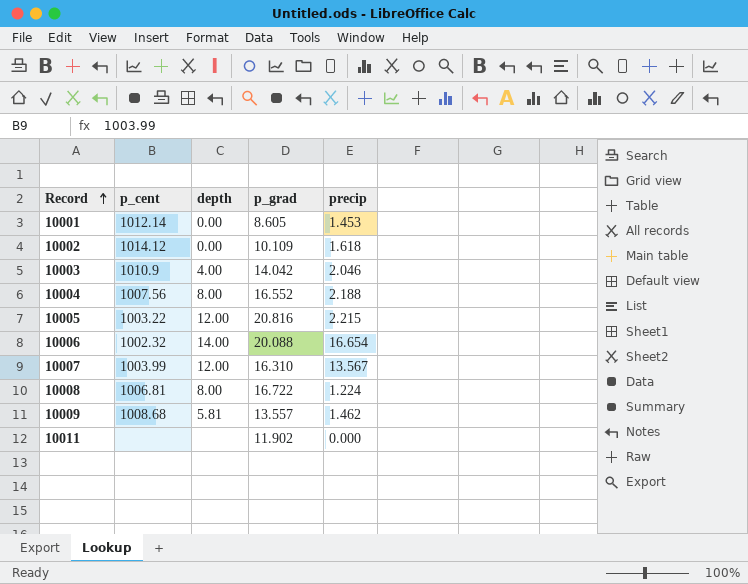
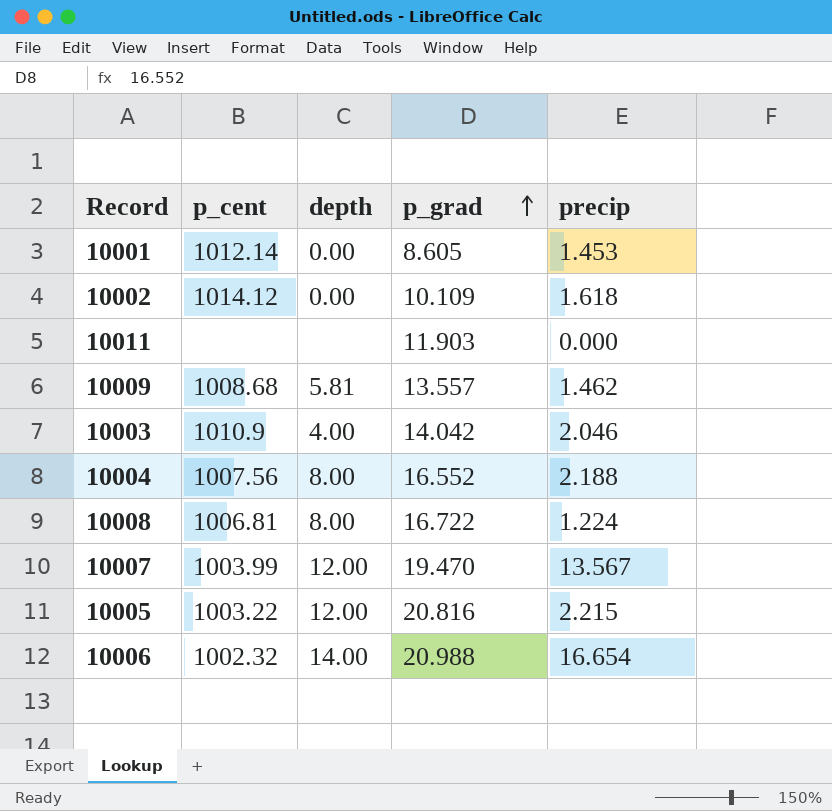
row order: Record ascending -> p_grad ascending
10011 | p_grad: 11.902 -> 11.903
10007 | p_grad: 16.310 -> 19.470
10006 | p_grad: 20.088 -> 20.988

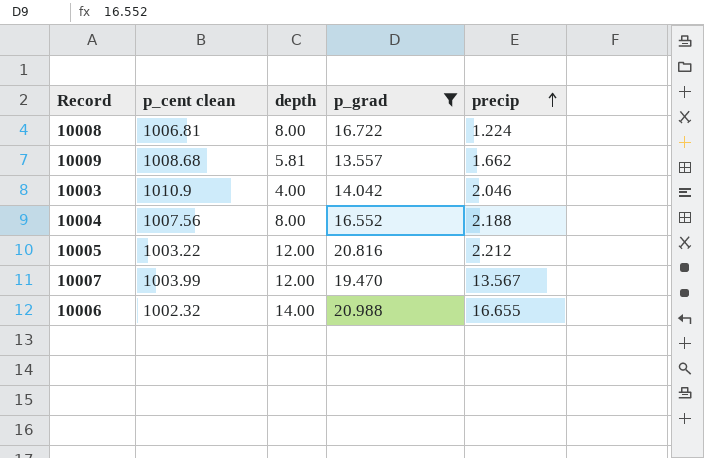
filter: none -> p_grad >= 13.557
row order: p_grad ascending -> precip ascending
column name: p_cent -> p_cent clean
10009 | precip: 1.462 -> 1.662
10005 | precip: 2.215 -> 2.212
10006 | precip: 16.654 -> 16.655

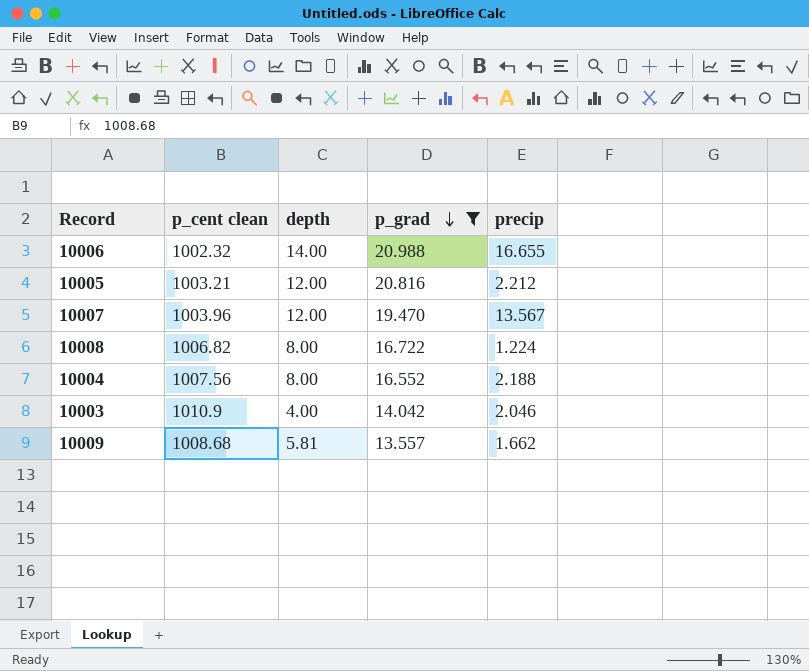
row order: precip ascending -> p_grad descending
10005 | p_cent clean: 1003.22 -> 1003.21
10007 | p_cent clean: 1003.99 -> 1003.96
10008 | p_cent clean: 1006.81 -> 1006.82

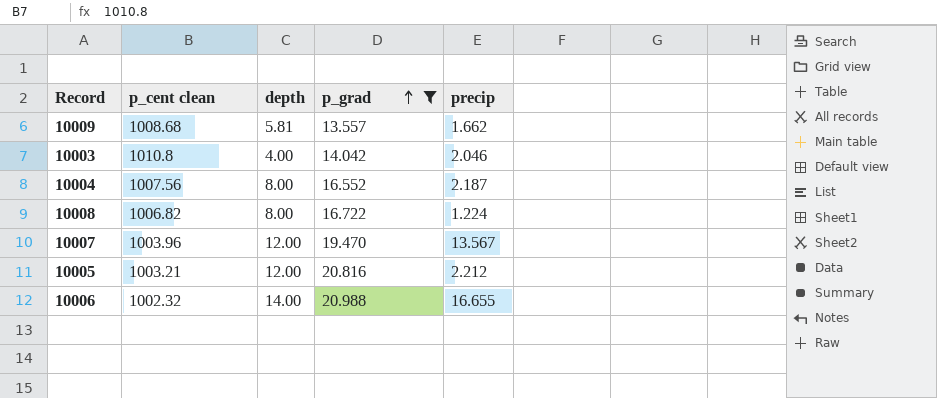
row order: p_grad descending -> p_grad ascending
10003 | p_cent clean: 1010.9 -> 1010.8
10004 | precip: 2.188 -> 2.187

